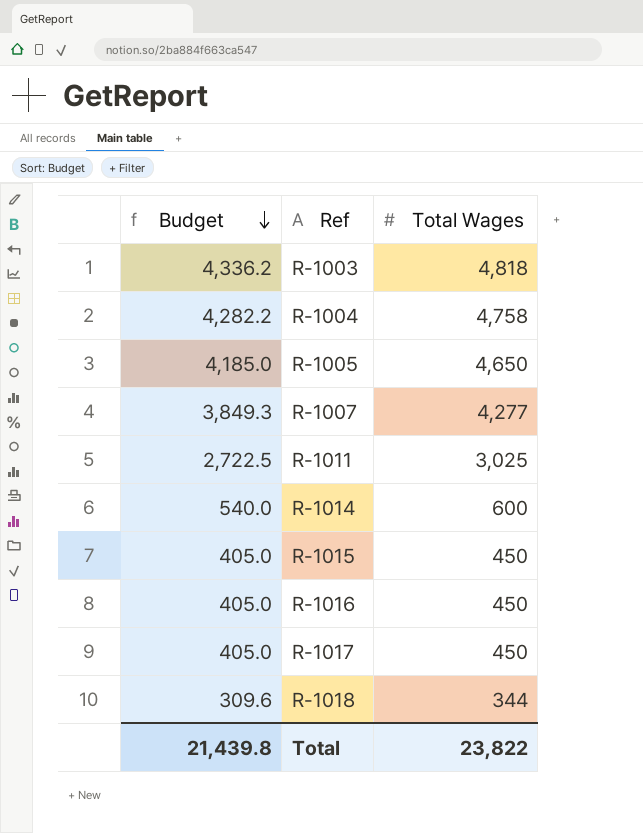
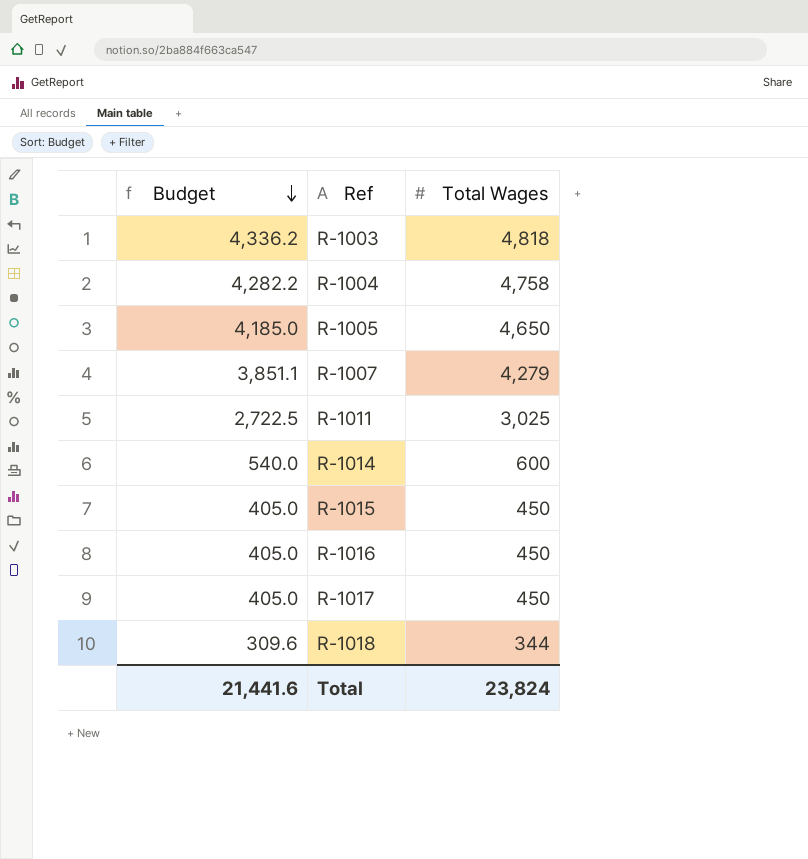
R-1007 | Budget: 3,849.3 -> 3,851.1
R-1007 | Total Wages: 4,277 -> 4,279
Total | Budget: 21,439.8 -> 21,441.6
Total | Total Wages: 23,822 -> 23,824

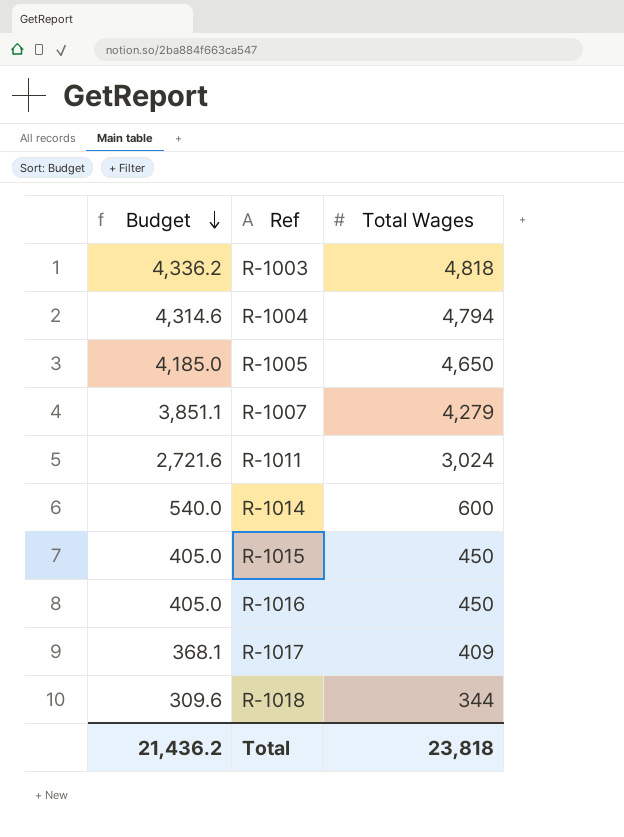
R-1004 | Budget: 4,282.2 -> 4,314.6
R-1004 | Total Wages: 4,758 -> 4,794
R-1011 | Budget: 2,722.5 -> 2,721.6
R-1011 | Total Wages: 3,025 -> 3,024
R-1017 | Budget: 405.0 -> 368.1
R-1017 | Total Wages: 450 -> 409
Total | Budget: 21,441.6 -> 21,436.2
Total | Total Wages: 23,824 -> 23,818

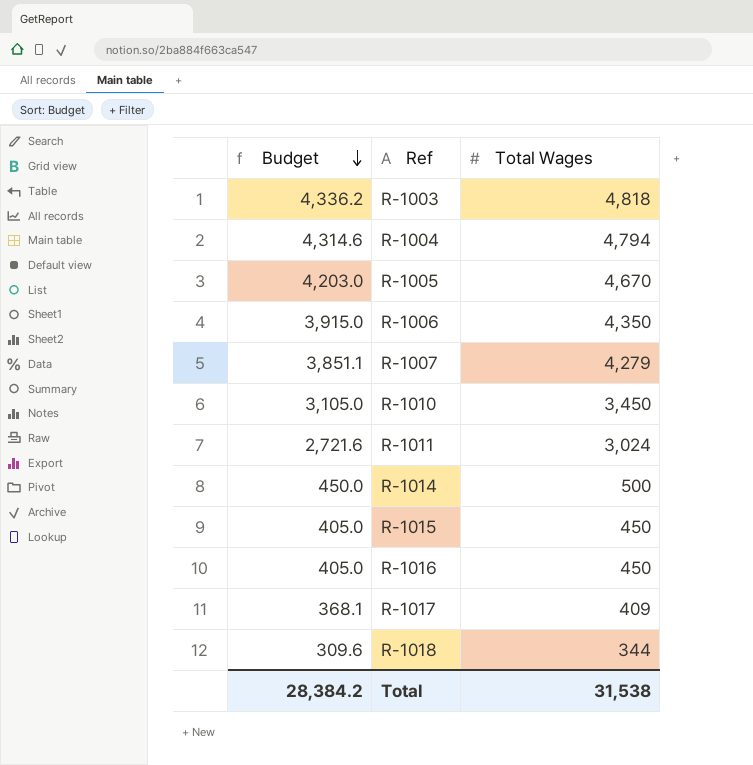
R-1005 | Budget: 4,185.0 -> 4,203.0
R-1005 | Total Wages: 4,650 -> 4,670
row R-1006: none -> 3,915.0 | 4,350
row R-1010: none -> 3,105.0 | 3,450
R-1014 | Budget: 540.0 -> 450.0
R-1014 | Total Wages: 600 -> 500
Total | Budget: 21,436.2 -> 28,384.2
Total | Total Wages: 23,818 -> 31,538

